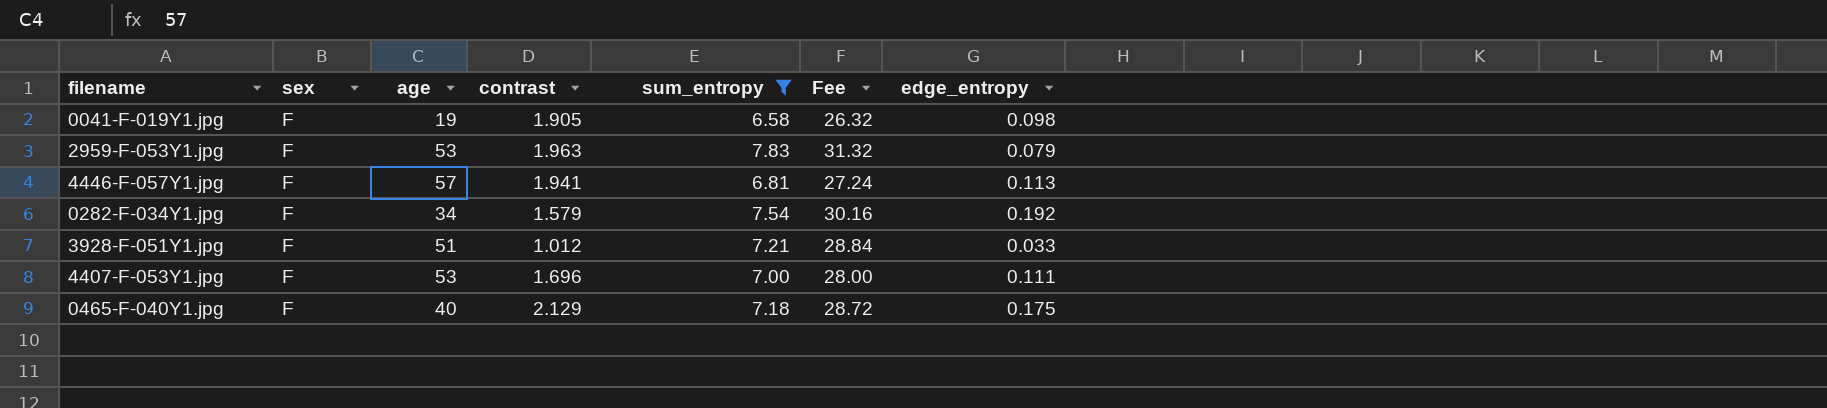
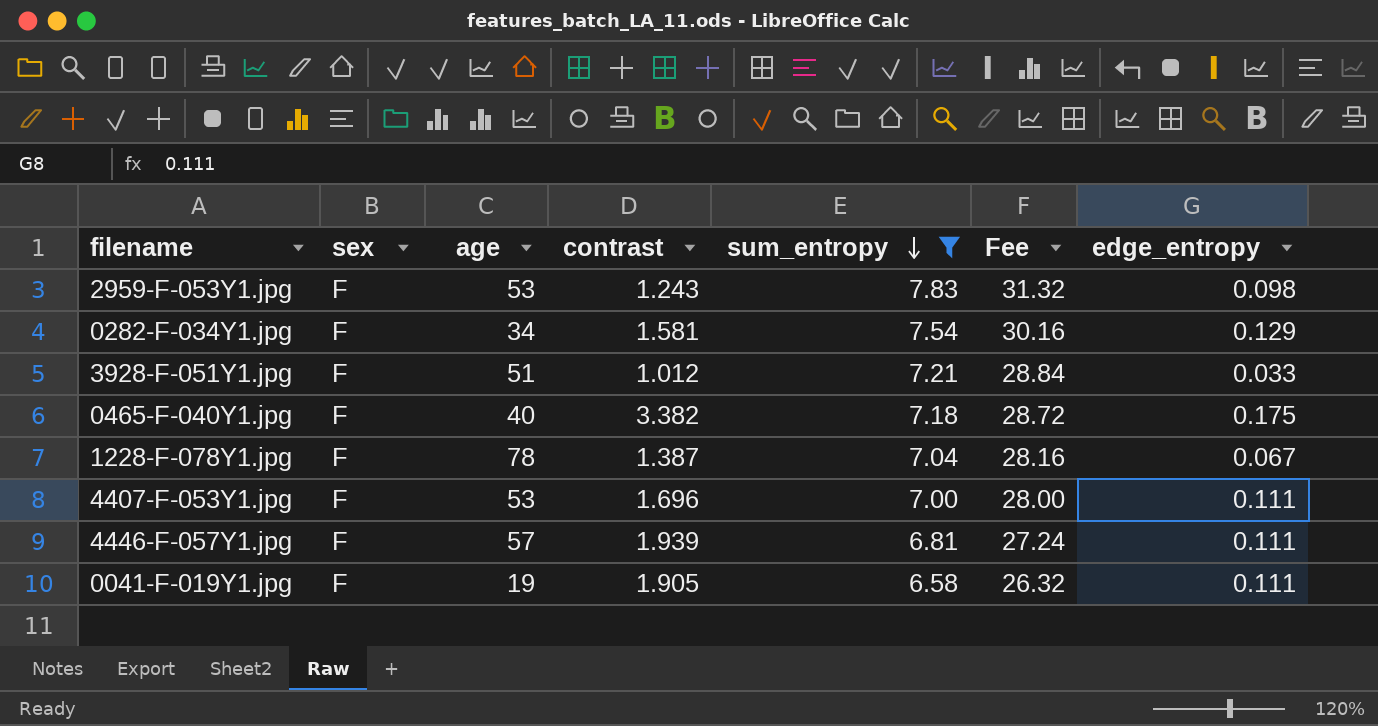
row order: none -> sum_entropy descending
2959-F-053Y1.jpg | contrast: 1.963 -> 1.243
2959-F-053Y1.jpg | edge_entropy: 0.079 -> 0.098
0282-F-034Y1.jpg | contrast: 1.579 -> 1.581
0282-F-034Y1.jpg | edge_entropy: 0.192 -> 0.129
0465-F-040Y1.jpg | contrast: 2.129 -> 3.382
row 1228-F-078Y1.jpg: none -> F | 78 | 1.387 | 7.04 | 28.16 | 0.067
4446-F-057Y1.jpg | contrast: 1.941 -> 1.939
4446-F-057Y1.jpg | edge_entropy: 0.113 -> 0.111
0041-F-019Y1.jpg | edge_entropy: 0.098 -> 0.111

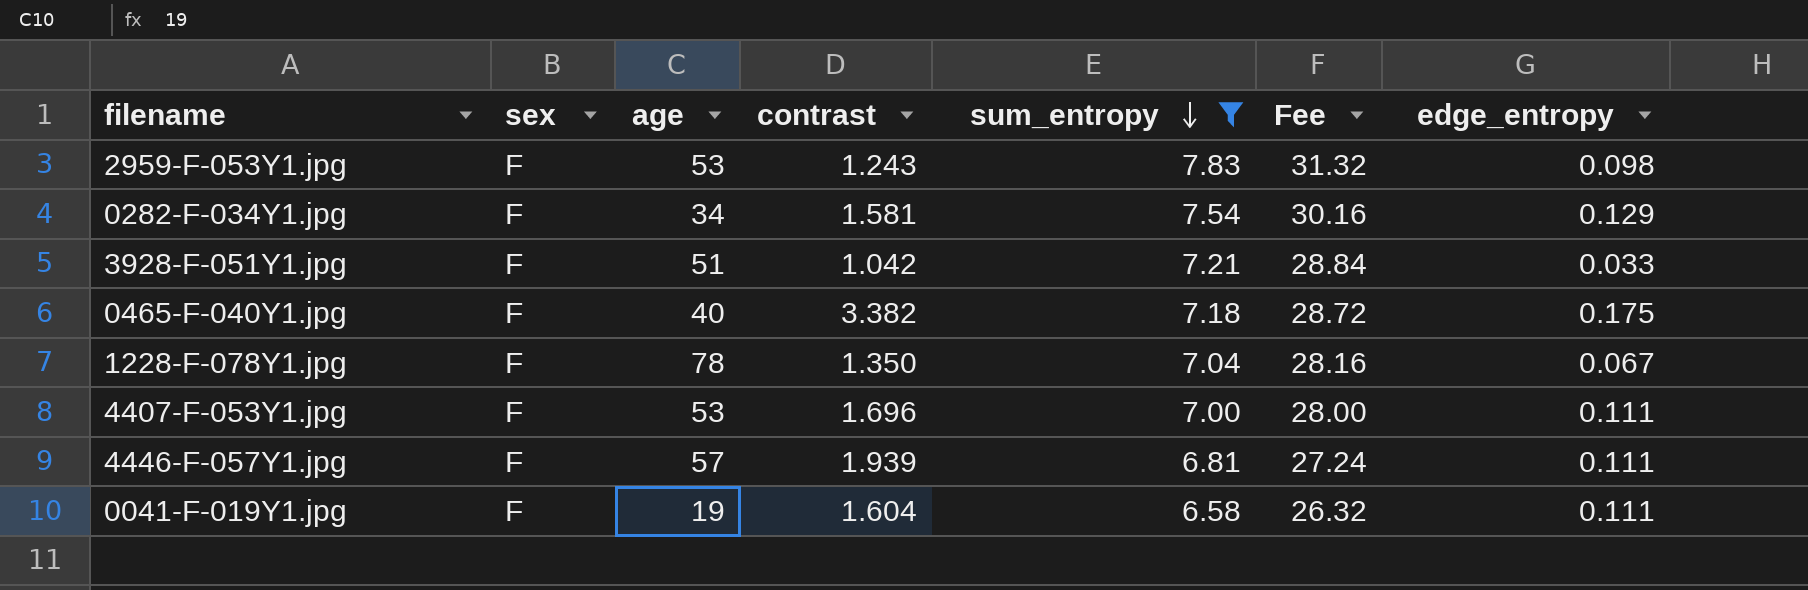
3928-F-051Y1.jpg | contrast: 1.012 -> 1.042
1228-F-078Y1.jpg | contrast: 1.387 -> 1.350
0041-F-019Y1.jpg | contrast: 1.905 -> 1.604

